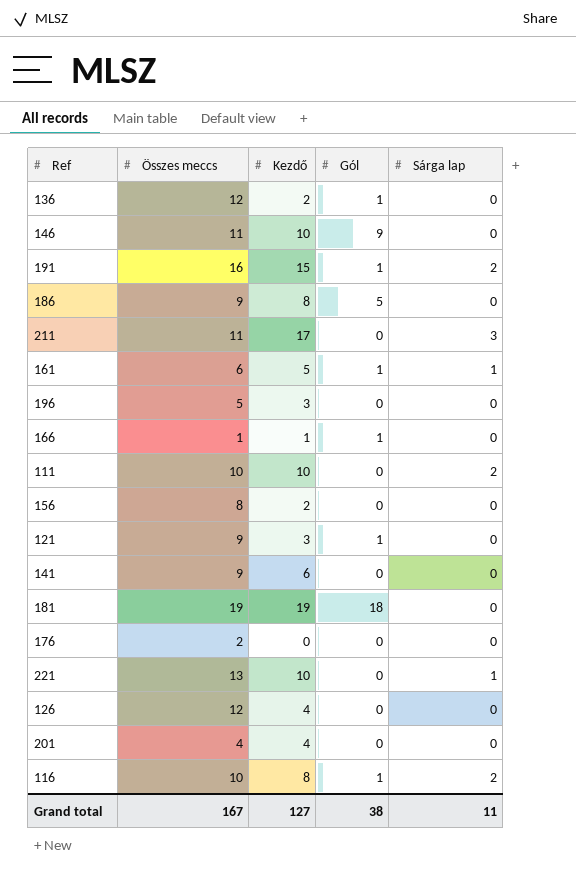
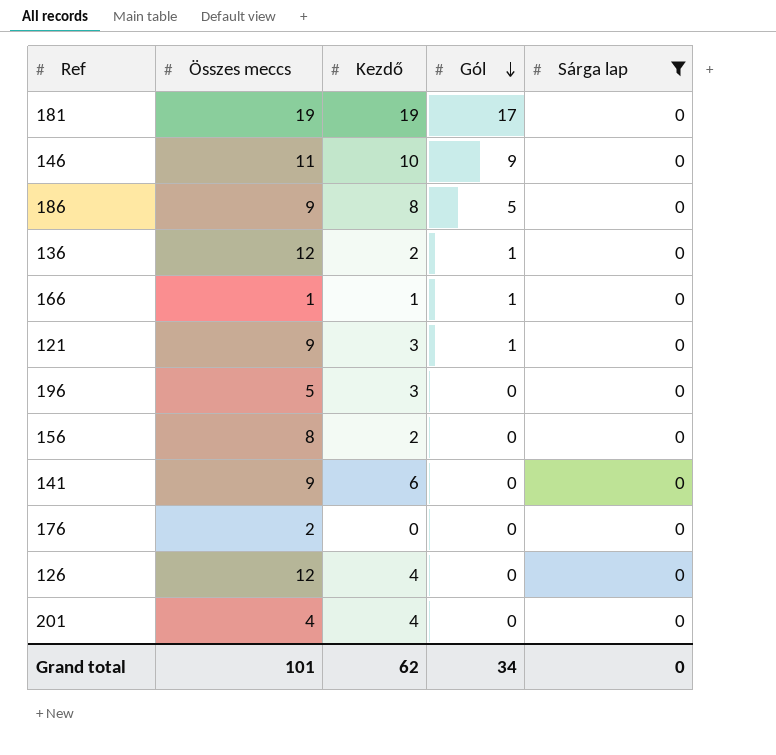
filter: none -> Sárga lap = 0
row order: none -> Gól descending
181 | Gól: 18 -> 17
Grand total | Összes meccs: 167 -> 101
Grand total | Kezdő: 127 -> 62
Grand total | Gól: 38 -> 34
Grand total | Sárga lap: 11 -> 0

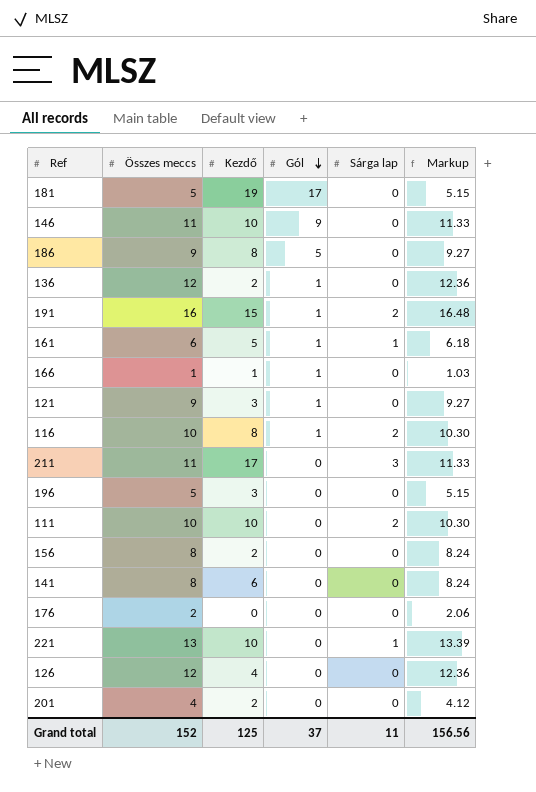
filter: Sárga lap = 0 -> none
column Markup | formula: none -> [Összes meccs] * 1.03
181 | Összes meccs: 19 -> 5
141 | Összes meccs: 9 -> 8
201 | Kezdő: 4 -> 2
Grand total | Összes meccs: 101 -> 152
Grand total | Kezdő: 62 -> 125
Grand total | Gól: 34 -> 37
Grand total | Sárga lap: 0 -> 11

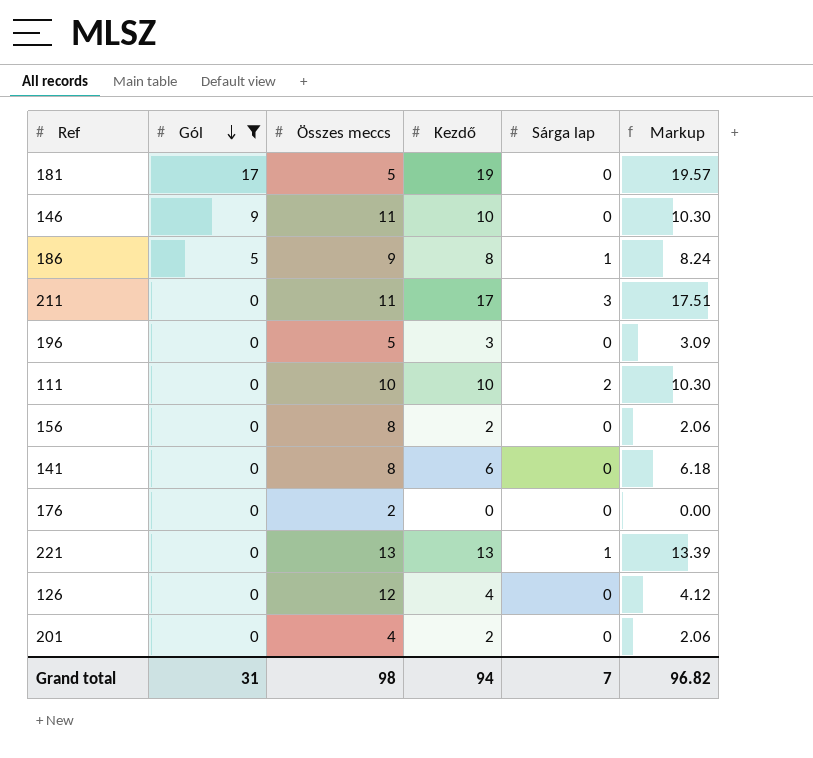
filter: none -> Gól != 1
column Gól | position: 4 -> 2
column Markup | formula: [Összes meccs] * 1.03 -> [Kezdő] * 1.03
186 | Sárga lap: 0 -> 1
221 | Kezdő: 10 -> 13
Grand total | Gól: 37 -> 31
Grand total | Összes meccs: 152 -> 98
Grand total | Kezdő: 125 -> 94
Grand total | Sárga lap: 11 -> 7
Grand total | Markup: 156.56 -> 96.82

